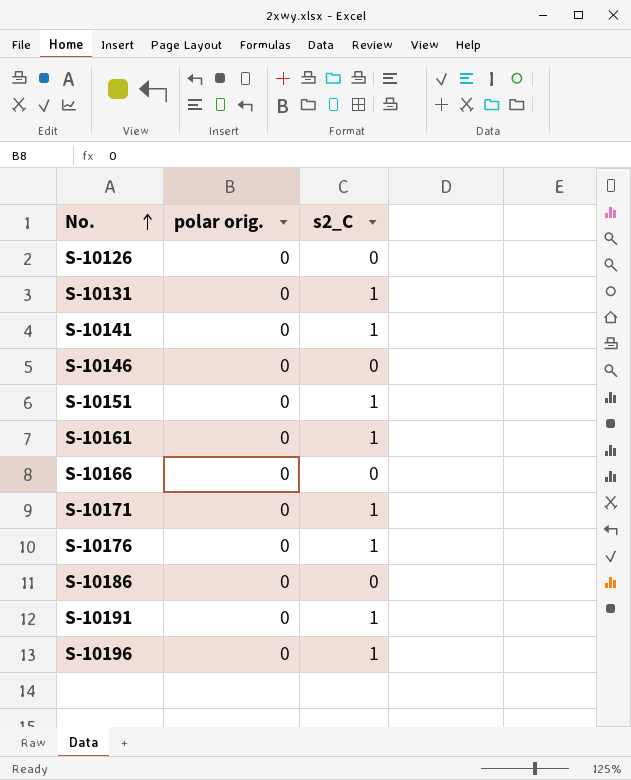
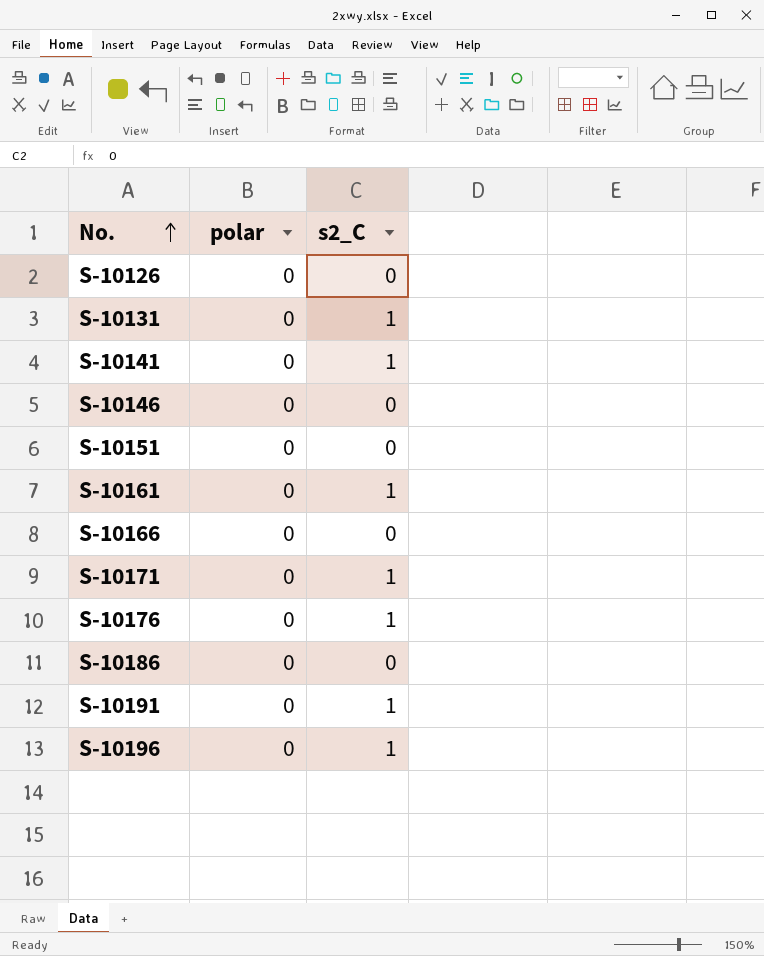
column name: polar orig. -> polar
S-10151 | s2_C: 1 -> 0

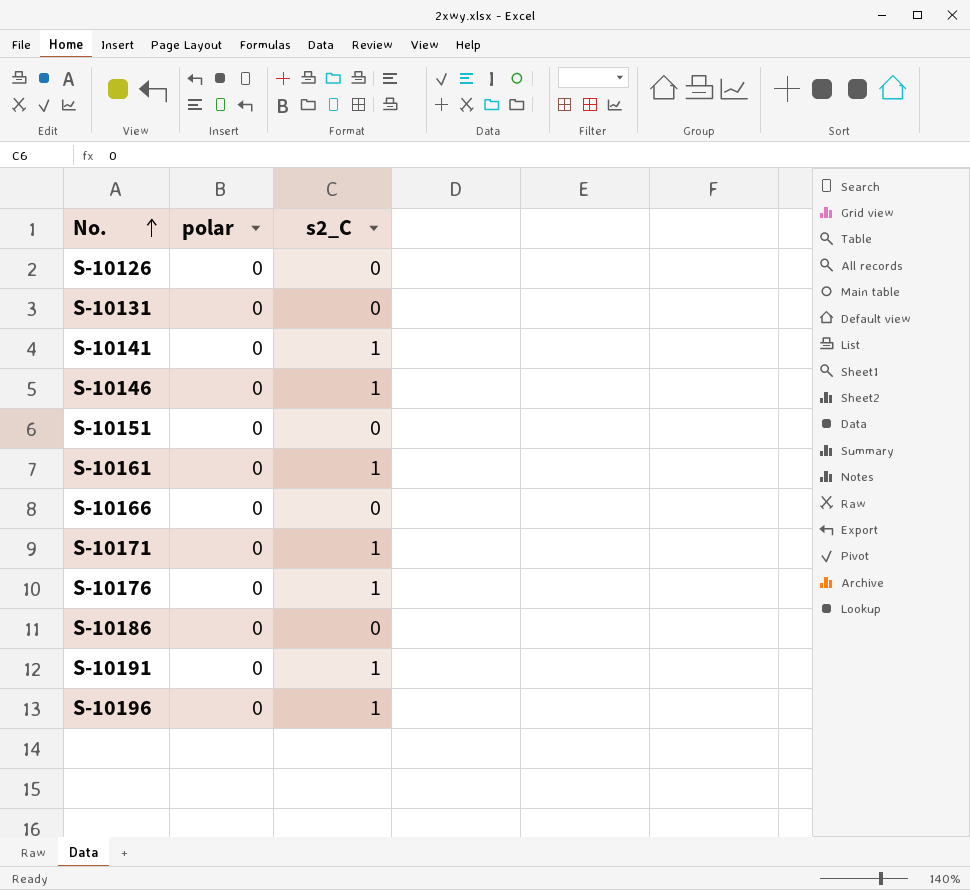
S-10131 | s2_C: 1 -> 0
S-10146 | s2_C: 0 -> 1

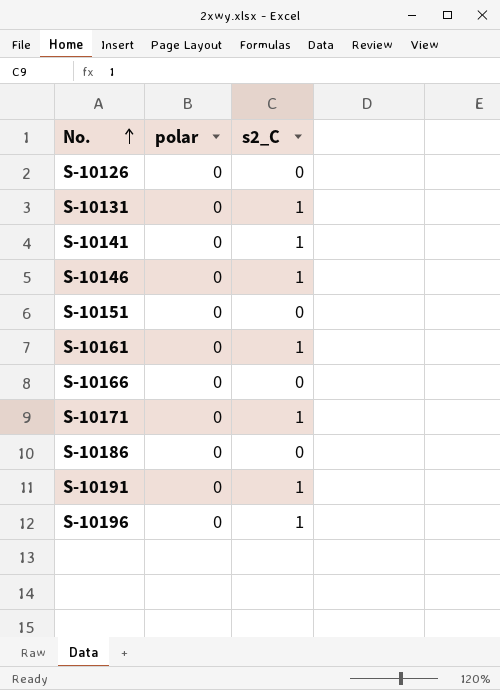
row S-10176: 0 | 1 -> none
S-10131 | s2_C: 0 -> 1

